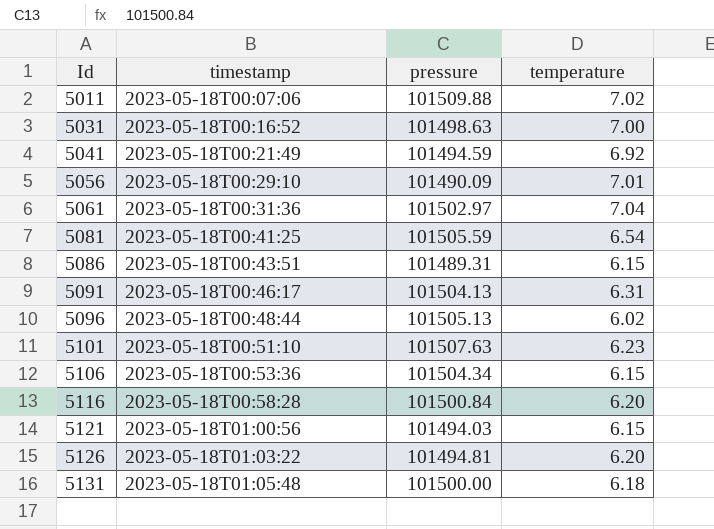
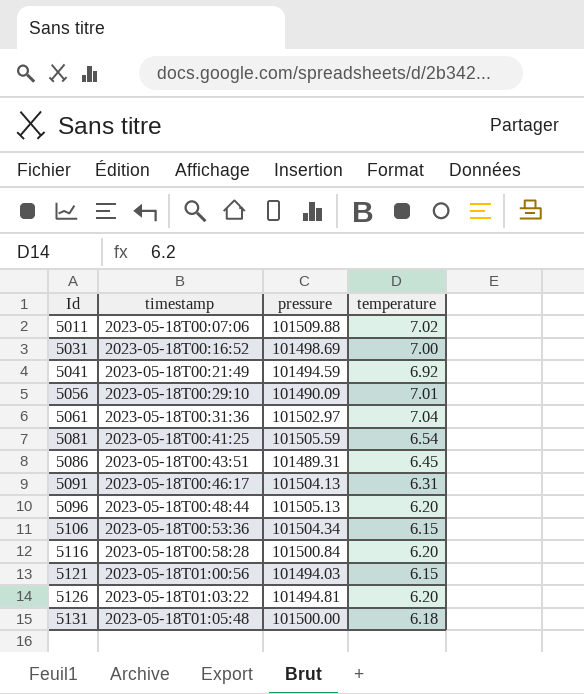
row 5101: 2023-05-18T00:51:10 | 101507.63 | 6.23 -> none
5031 | pressure: 101498.63 -> 101498.69
5086 | temperature: 6.15 -> 6.45
5096 | temperature: 6.02 -> 6.20

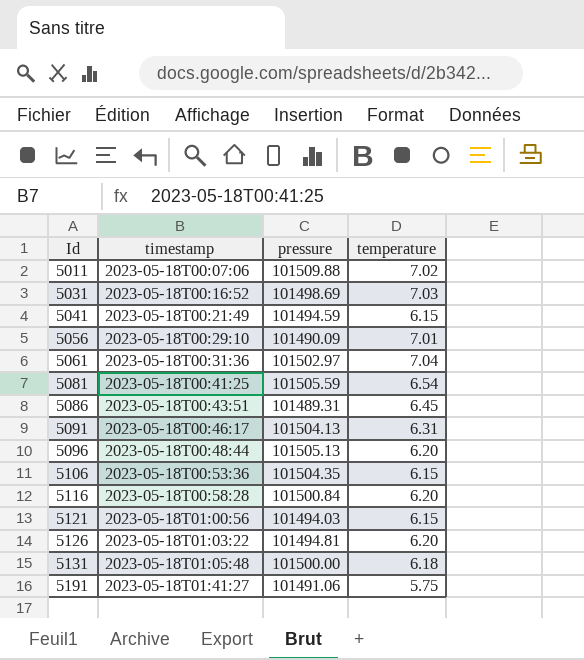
5031 | temperature: 7.00 -> 7.03
5041 | temperature: 6.92 -> 6.15
5106 | pressure: 101504.34 -> 101504.35
row 5191: none -> 2023-05-18T01:41:27 | 101491.06 | 5.75

